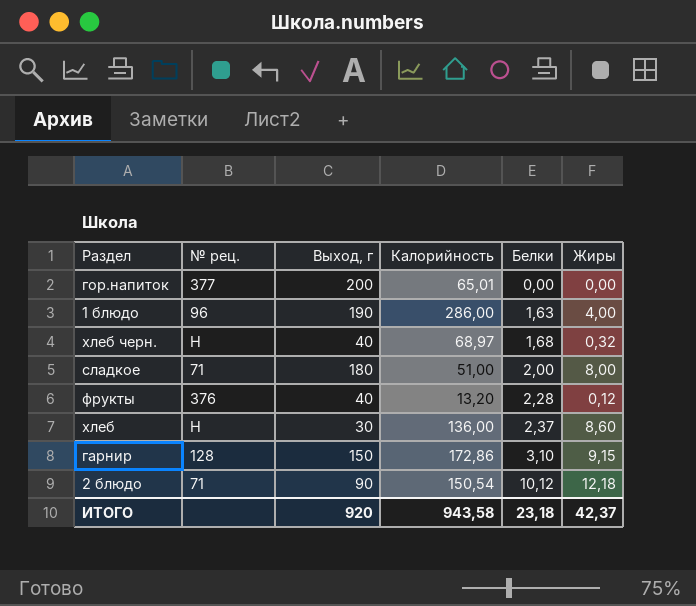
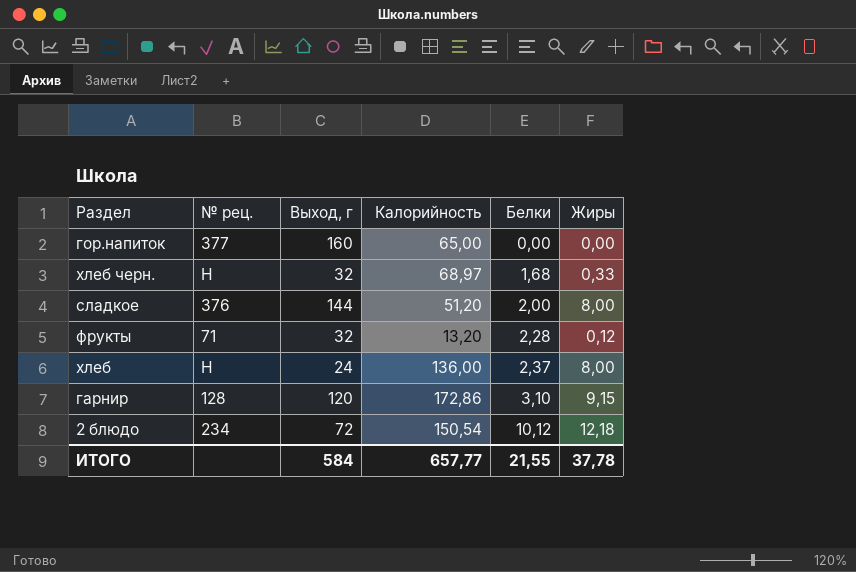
row 1 блюдо: 96 | 190 | 286,00 | 1,63 | 4,00 -> none
гор.напиток | Выход, г: 200 -> 160
гор.напиток | Калорийность: 65,01 -> 65,00
хлеб черн. | Выход, г: 40 -> 32
хлеб черн. | Жиры: 0,32 -> 0,33
сладкое | № рец.: 71 -> 376
сладкое | Выход, г: 180 -> 144
сладкое | Калорийность: 51,00 -> 51,20
фрукты | № рец.: 376 -> 71
фрукты | Выход, г: 40 -> 32
хлеб | Выход, г: 30 -> 24
хлеб | Жиры: 8,60 -> 8,00
гарнир | Выход, г: 150 -> 120
2 блюдо | № рец.: 71 -> 234
2 блюдо | Выход, г: 90 -> 72
ИТОГО | Выход, г: 920 -> 584
ИТОГО | Калорийность: 943,58 -> 657,77
ИТОГО | Белки: 23,18 -> 21,55
ИТОГО | Жиры: 42,37 -> 37,78

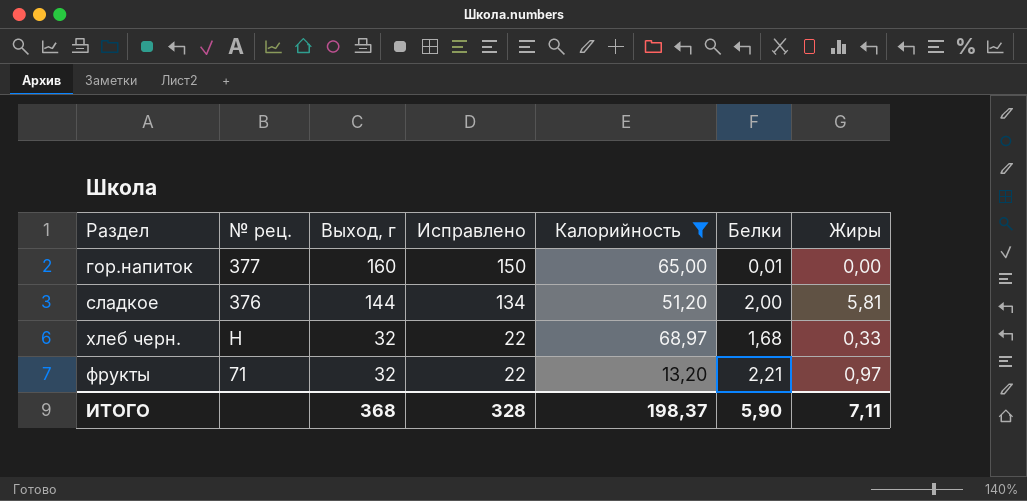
filter: none -> Калорийность <= 68,97
row order: Белки ascending -> Выход, г descending
column Исправлено | formula: none -> [Выход, г] - 10
гор.напиток | Белки: 0,00 -> 0,01
сладкое | Жиры: 8,00 -> 5,81
фрукты | Белки: 2,28 -> 2,21
фрукты | Жиры: 0,12 -> 0,97
ИТОГО | Выход, г: 584 -> 368
ИТОГО | Калорийность: 657,77 -> 198,37
ИТОГО | Белки: 21,55 -> 5,90
ИТОГО | Жиры: 37,78 -> 7,11

